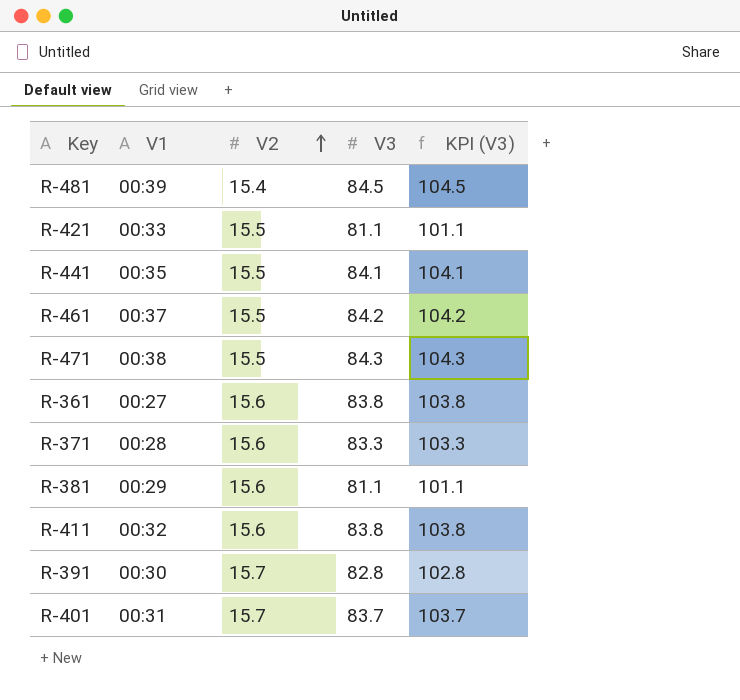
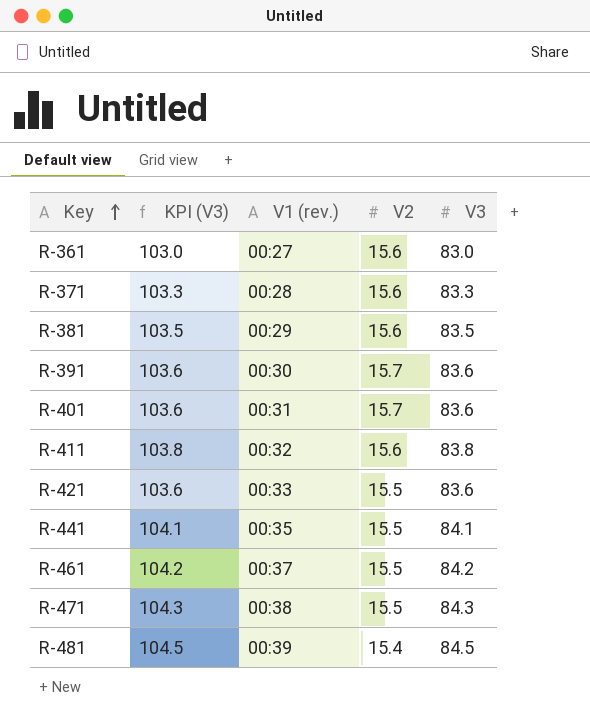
row order: V2 ascending -> Key ascending
column KPI (V3) | position: 5 -> 2
column name: V1 -> V1 (rev.)
R-361 | KPI (V3): 103.8 -> 103.0
R-361 | V3: 83.8 -> 83.0
R-381 | KPI (V3): 101.1 -> 103.5
R-381 | V3: 81.1 -> 83.5
R-391 | KPI (V3): 102.8 -> 103.6
R-391 | V3: 82.8 -> 83.6
R-401 | KPI (V3): 103.7 -> 103.6
R-401 | V3: 83.7 -> 83.6
R-421 | KPI (V3): 101.1 -> 103.6
R-421 | V3: 81.1 -> 83.6

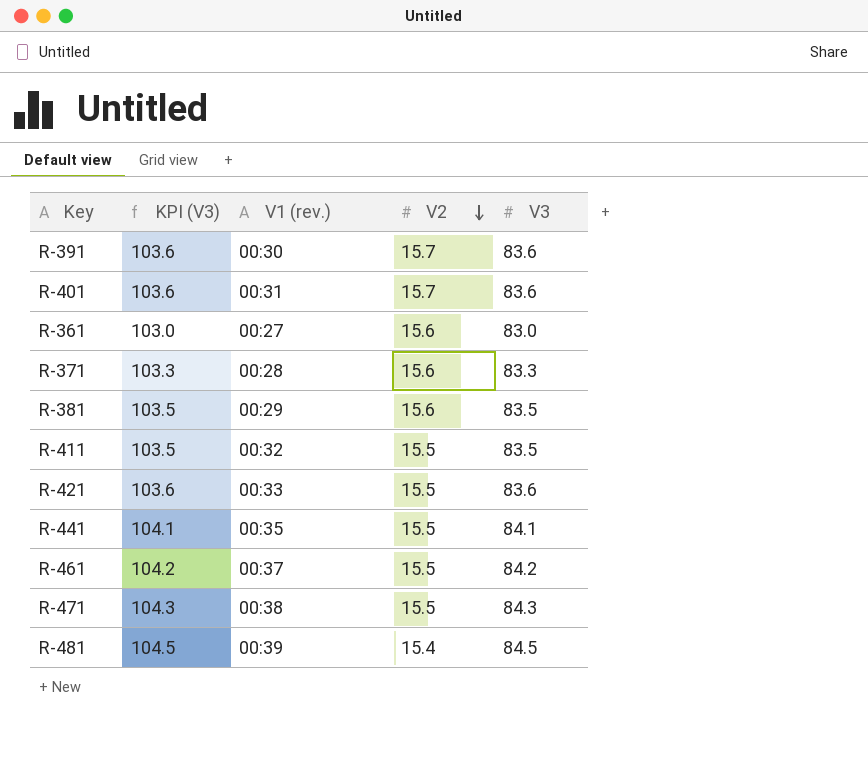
row order: Key ascending -> V2 descending
R-411 | KPI (V3): 103.8 -> 103.5
R-411 | V2: 15.6 -> 15.5
R-411 | V3: 83.8 -> 83.5

